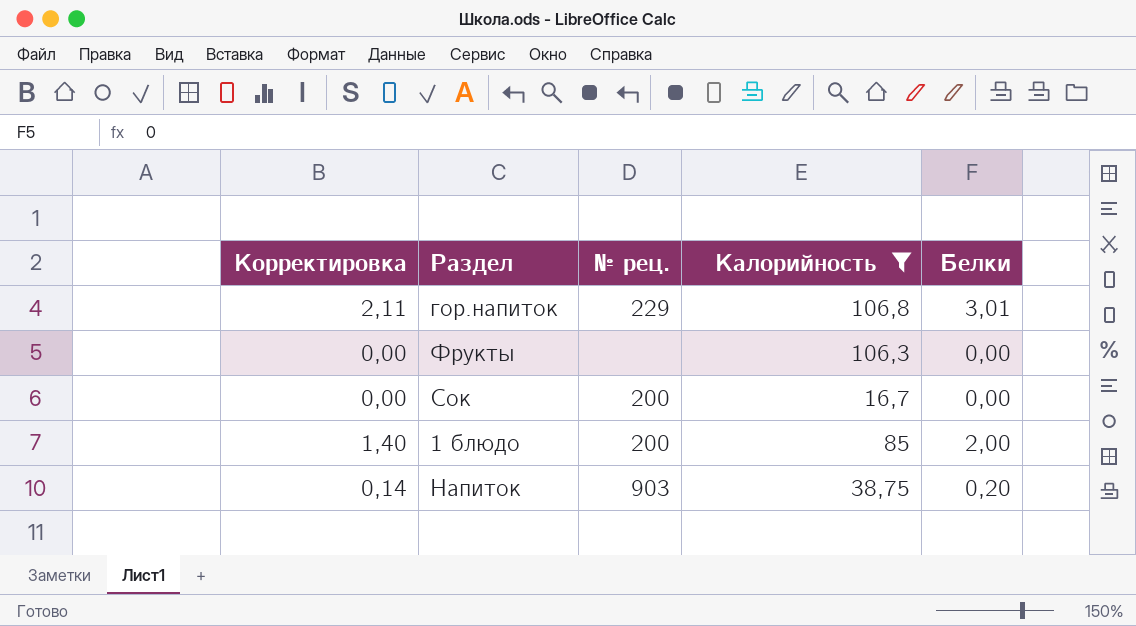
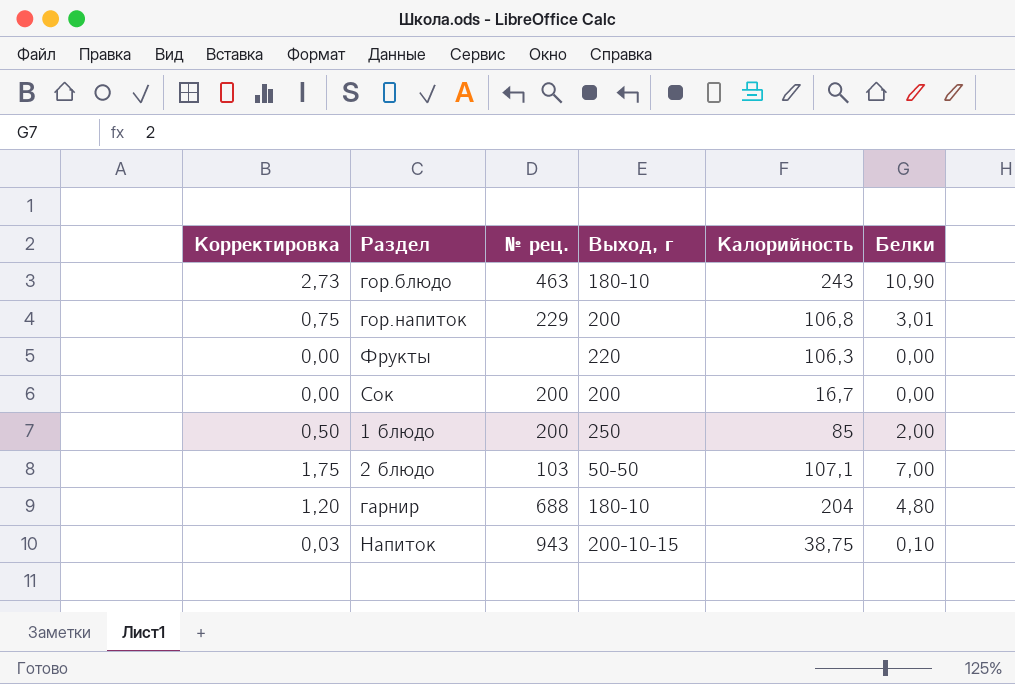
filter: Калорийность <= 106,8 -> none
column Корректировка | formula: [Белки] * 0,7 -> [Белки] * 0,25
column Выход, г | position: none -> 4
Напиток | № рец.: 903 -> 943
Напиток | Белки: 0,20 -> 0,10

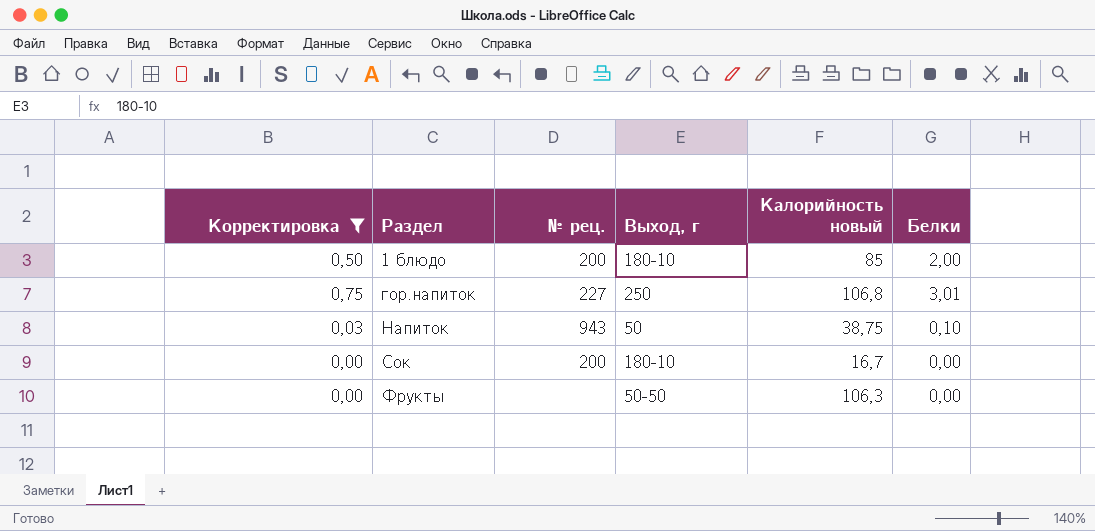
filter: none -> Корректировка <= 0,75
row order: none -> Раздел ascending
column name: Калорийность -> Калорийность новый
1 блюдо | Выход, г: 250 -> 180-10
гор.напиток | № рец.: 229 -> 227
гор.напиток | Выход, г: 200 -> 250
Напиток | Выход, г: 200-10-15 -> 50
Сок | Выход, г: 200 -> 180-10
Фрукты | Выход, г: 220 -> 50-50

